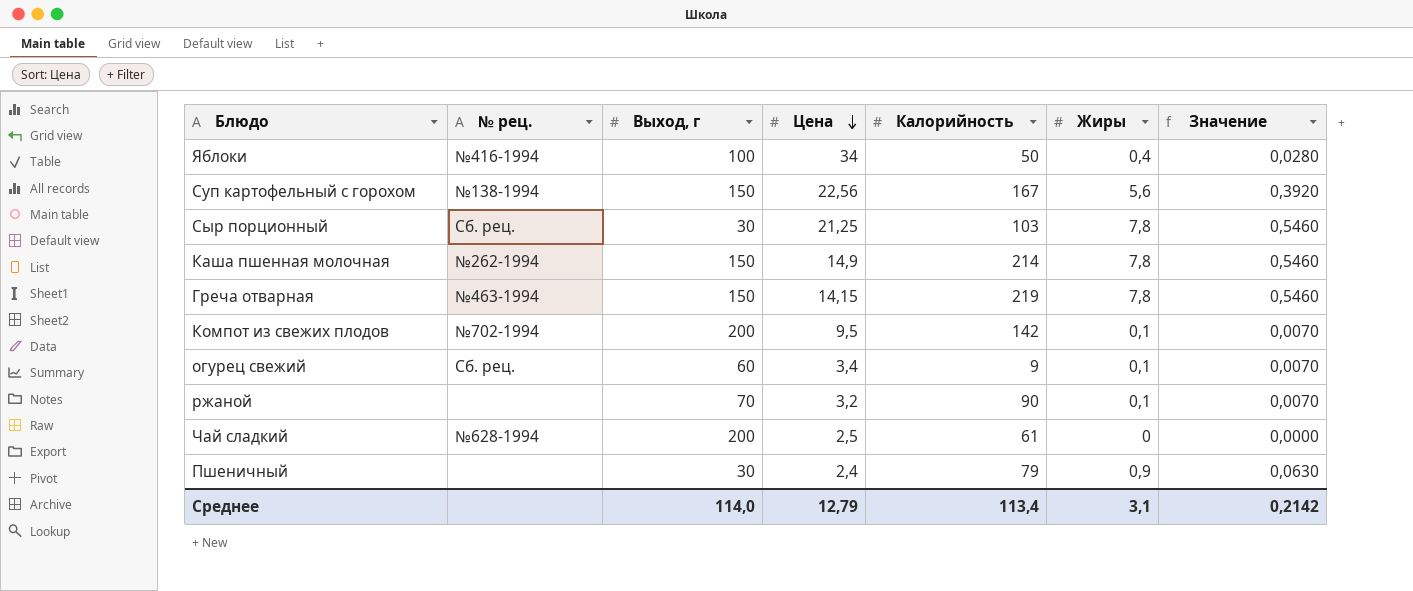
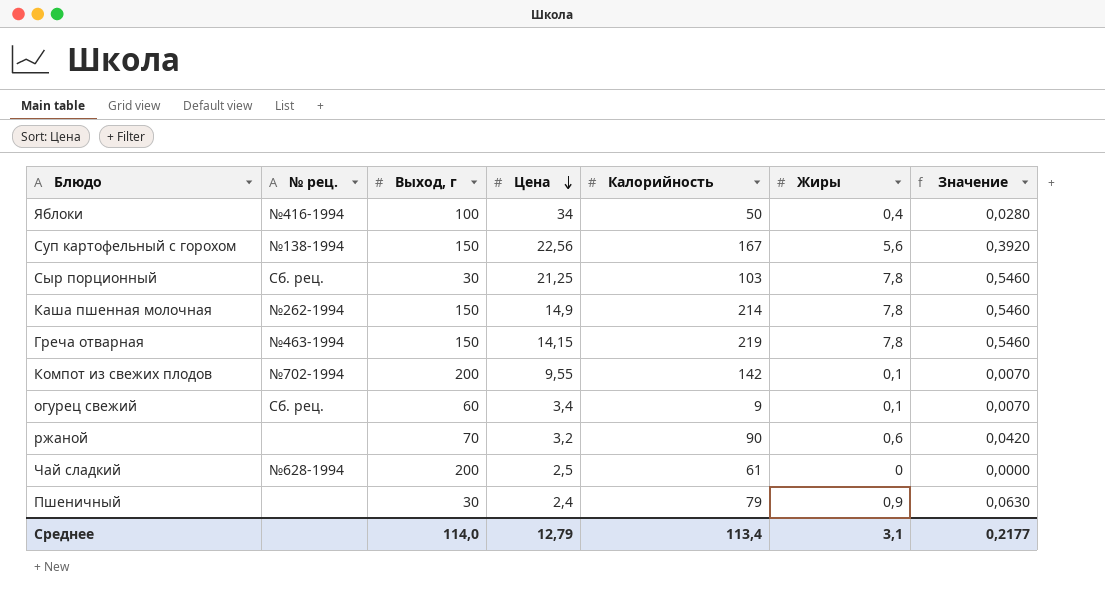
Компот из свежих плодов | Цена: 9,5 -> 9,55
ржаной | Жиры: 0,1 -> 0,6
ржаной | Значение: 0,0070 -> 0,0420
Среднее | Значение: 0,2142 -> 0,2177

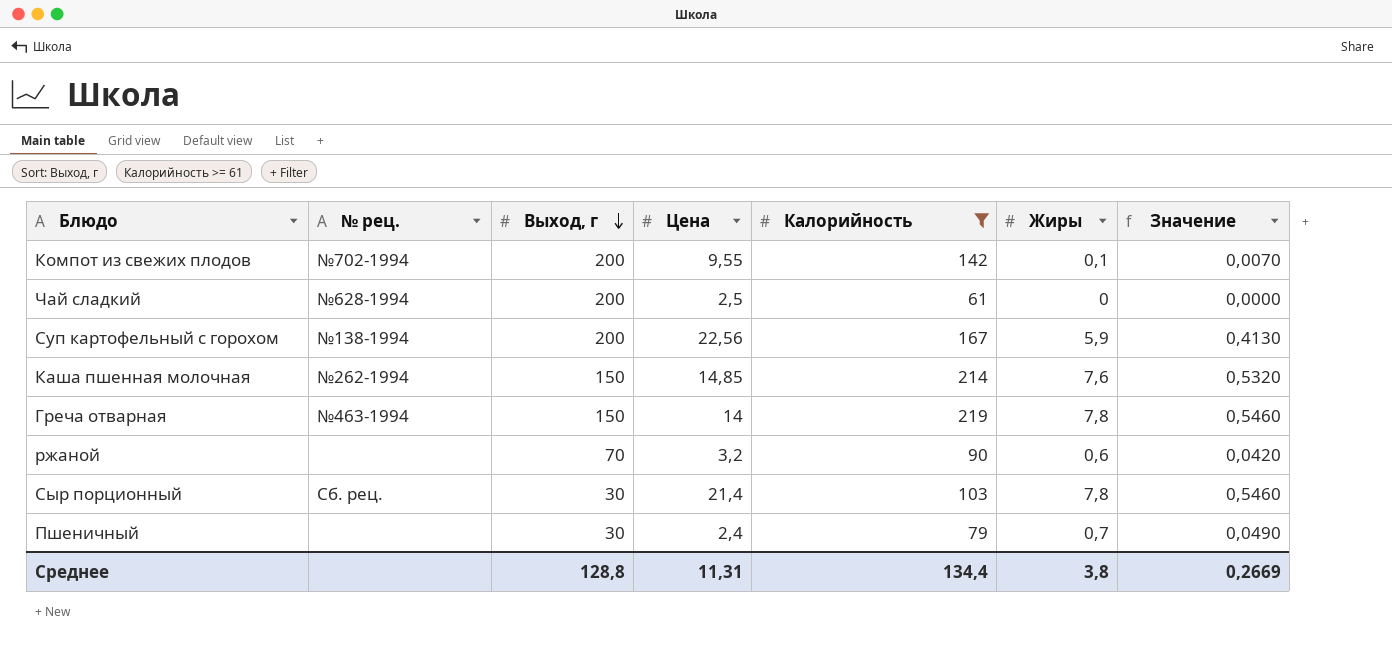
filter: none -> Калорийность >= 61
row order: Цена descending -> Выход, г descending
Суп картофельный с горохом | Выход, г: 150 -> 200
Суп картофельный с горохом | Жиры: 5,6 -> 5,9
Суп картофельный с горохом | Значение: 0,3920 -> 0,4130
Каша пшенная молочная | Цена: 14,9 -> 14,85
Каша пшенная молочная | Жиры: 7,8 -> 7,6
Каша пшенная молочная | Значение: 0,5460 -> 0,5320
Греча отварная | Цена: 14,15 -> 14
Сыр порционный | Цена: 21,25 -> 21,4
Пшеничный | Жиры: 0,9 -> 0,7
Пшеничный | Значение: 0,0630 -> 0,0490
Среднее | Выход, г: 114,0 -> 128,8
Среднее | Цена: 12,79 -> 11,31
Среднее | Калорийность: 113,4 -> 134,4
Среднее | Жиры: 3,1 -> 3,8
Среднее | Значение: 0,2177 -> 0,2669

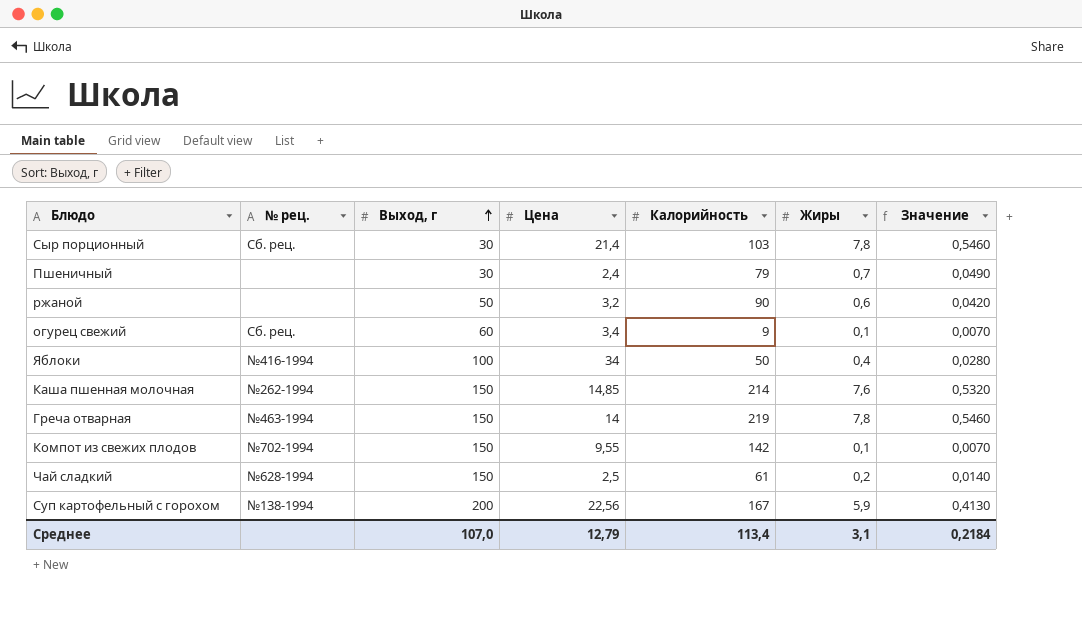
filter: Калорийность >= 61 -> none
row order: Выход, г descending -> Выход, г ascending
ржаной | Выход, г: 70 -> 50
Компот из свежих плодов | Выход, г: 200 -> 150
Чай сладкий | Выход, г: 200 -> 150
Чай сладкий | Жиры: 0 -> 0,2
Чай сладкий | Значение: 0,0000 -> 0,0140
Среднее | Выход, г: 128,8 -> 107,0
Среднее | Цена: 11,31 -> 12,79
Среднее | Калорийность: 134,4 -> 113,4
Среднее | Жиры: 3,8 -> 3,1
Среднее | Значение: 0,2669 -> 0,2184

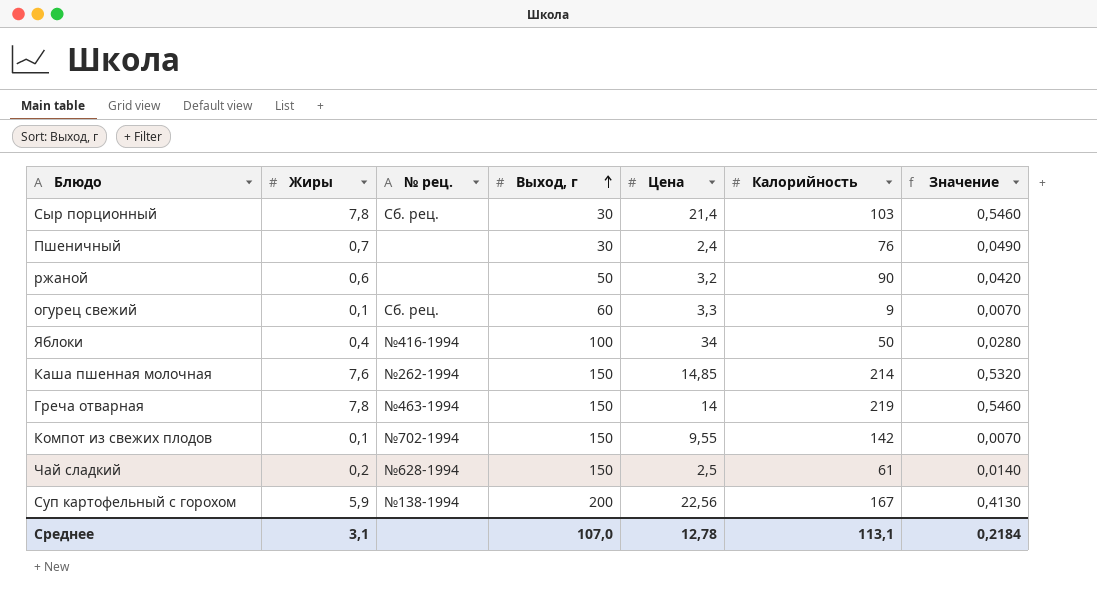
column Жиры | position: 6 -> 2
Пшеничный | Калорийность: 79 -> 76
огурец свежий | Цена: 3,4 -> 3,3
Среднее | Цена: 12,79 -> 12,78
Среднее | Калорийность: 113,4 -> 113,1

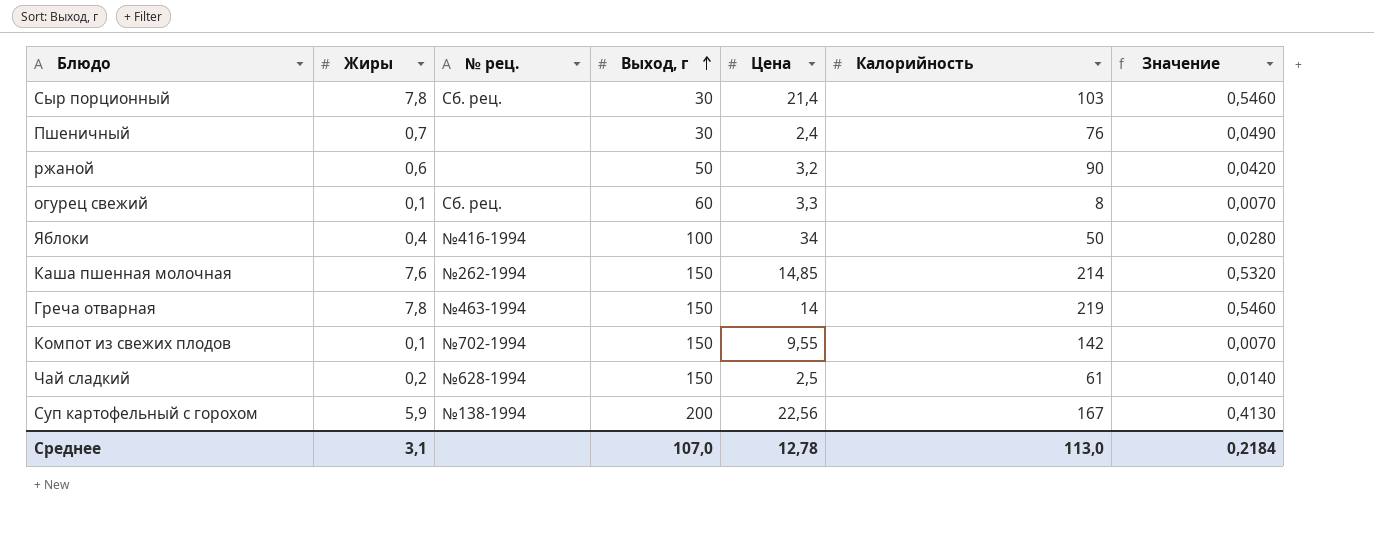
огурец свежий | Калорийность: 9 -> 8
Среднее | Калорийность: 113,1 -> 113,0

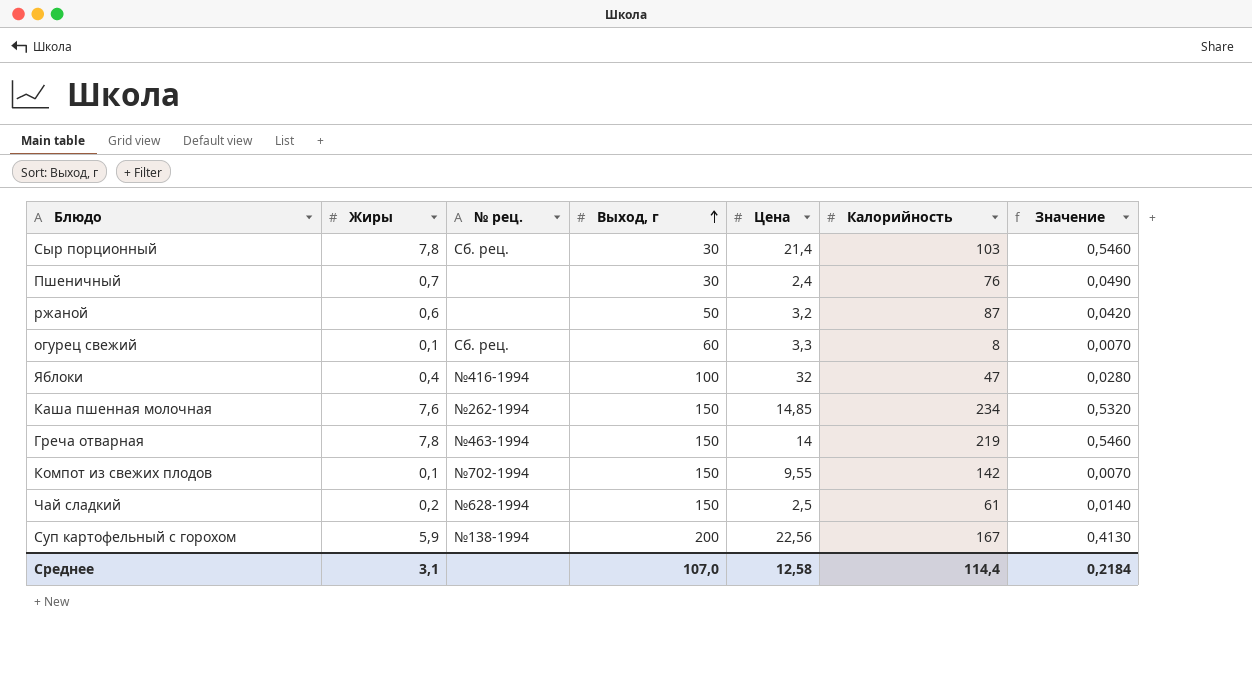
ржаной | Калорийность: 90 -> 87
Яблоки | Цена: 34 -> 32
Яблоки | Калорийность: 50 -> 47
Каша пшенная молочная | Калорийность: 214 -> 234
Среднее | Цена: 12,78 -> 12,58
Среднее | Калорийность: 113,0 -> 114,4

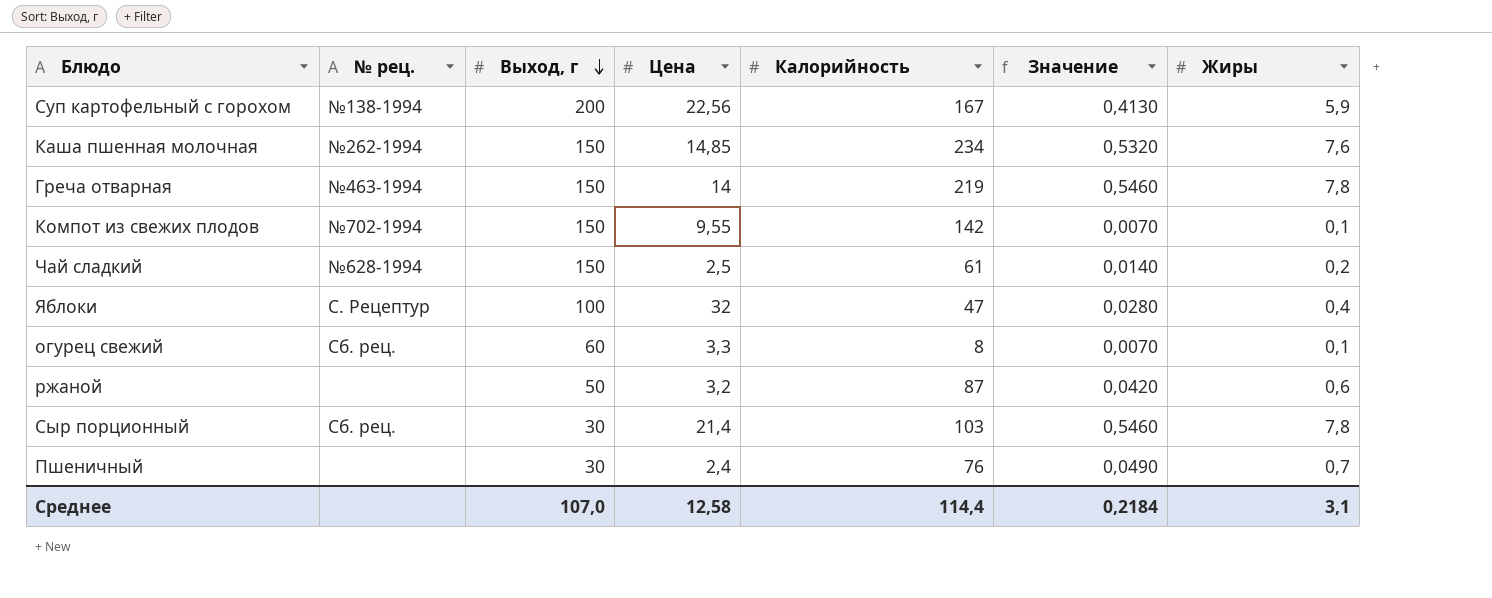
row order: Выход, г ascending -> Выход, г descending
column Жиры | position: 2 -> 7
Яблоки | № рец.: №416-1994 -> С. Рецептур

